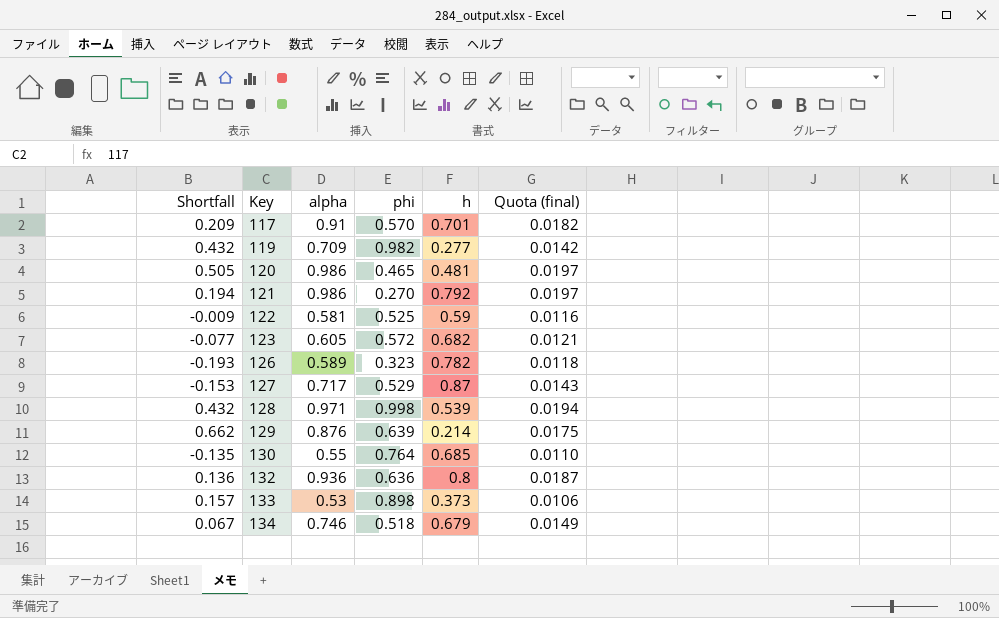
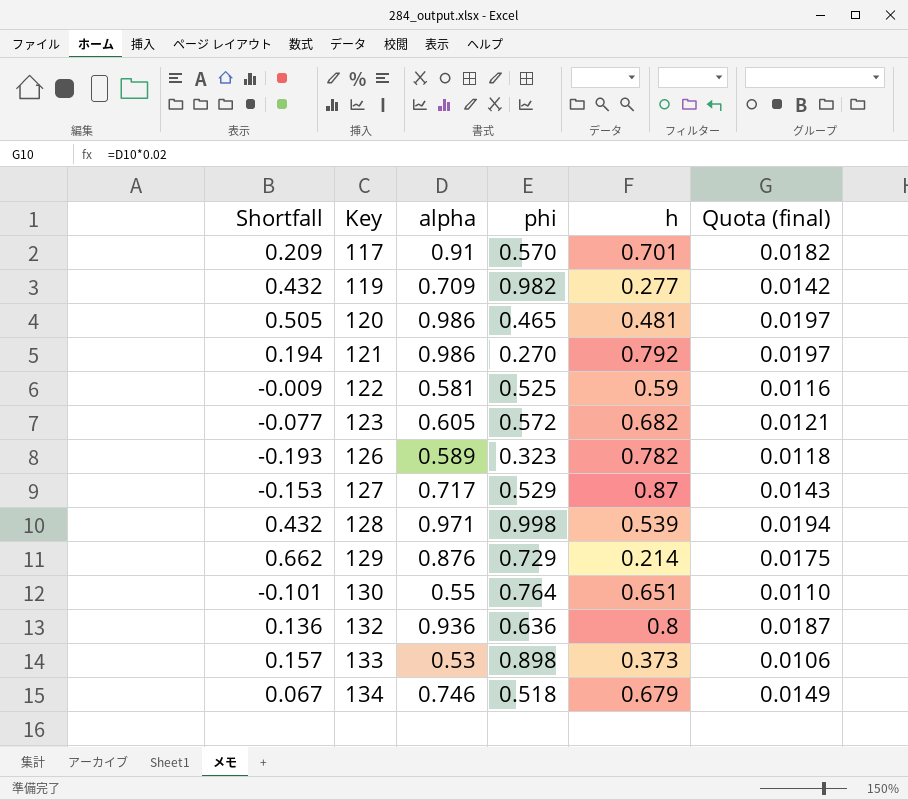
129 | phi: 0.639 -> 0.729
130 | Shortfall: -0.135 -> -0.101
130 | h: 0.685 -> 0.651

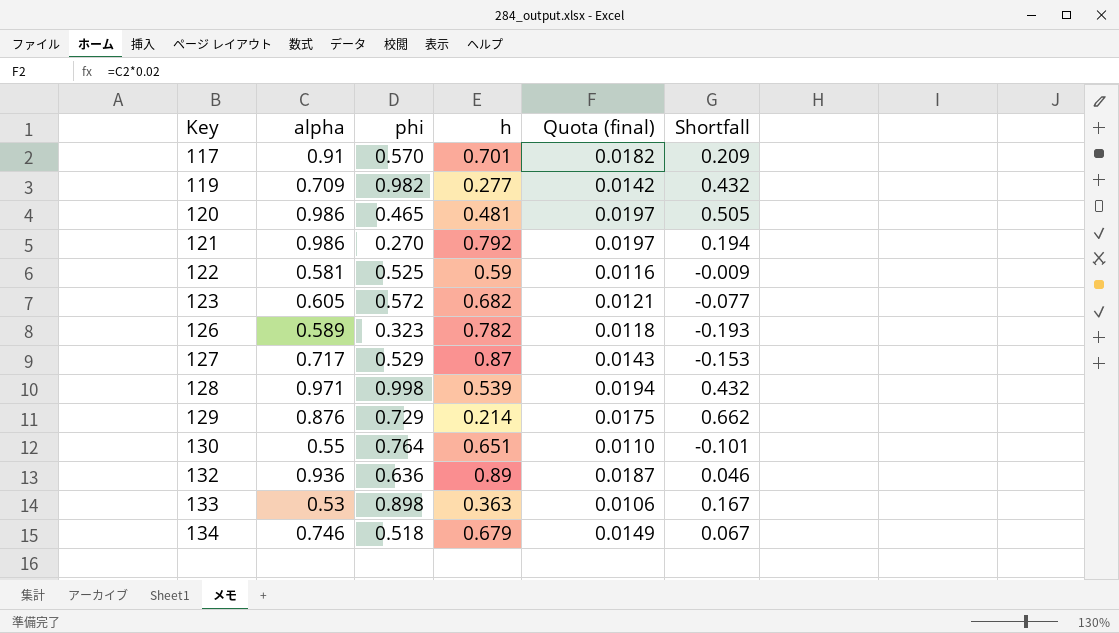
column Shortfall | position: 1 -> 6
132 | h: 0.8 -> 0.89
132 | Shortfall: 0.136 -> 0.046
133 | h: 0.373 -> 0.363
133 | Shortfall: 0.157 -> 0.167

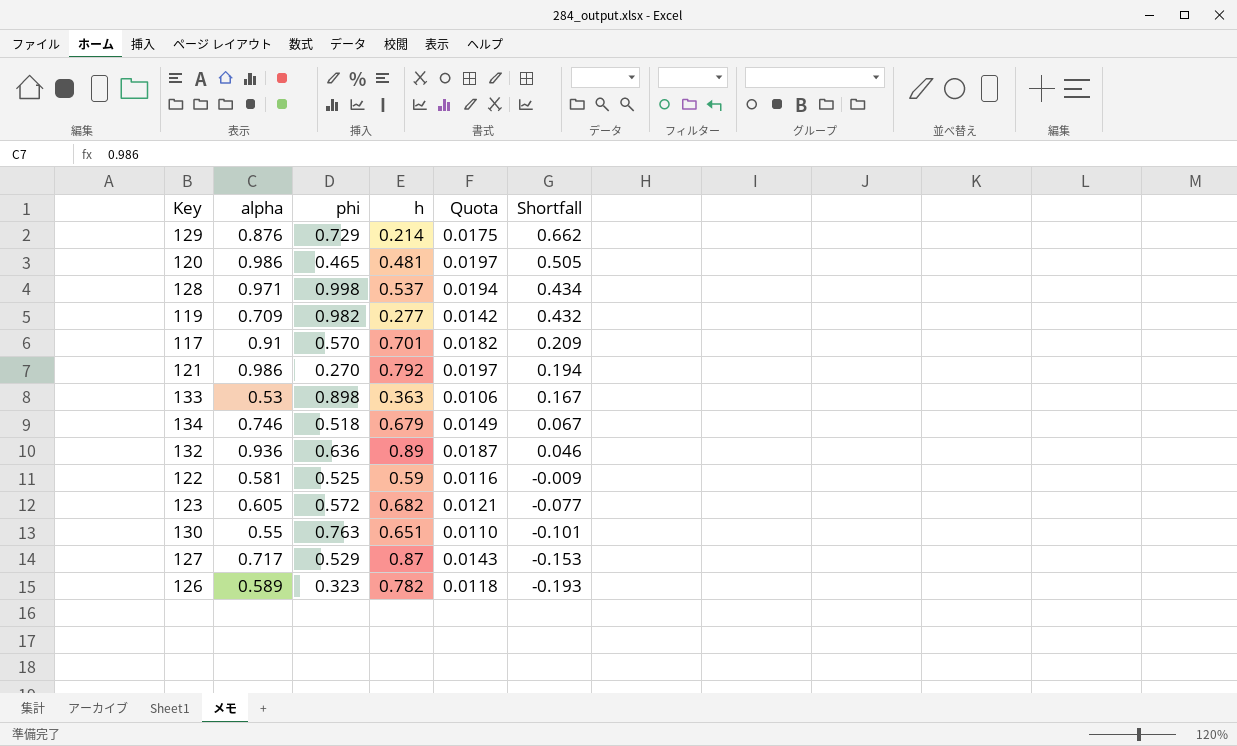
row order: Key ascending -> Shortfall descending
column name: Quota (final) -> Quota
128 | h: 0.539 -> 0.537
128 | Shortfall: 0.432 -> 0.434
130 | phi: 0.764 -> 0.763

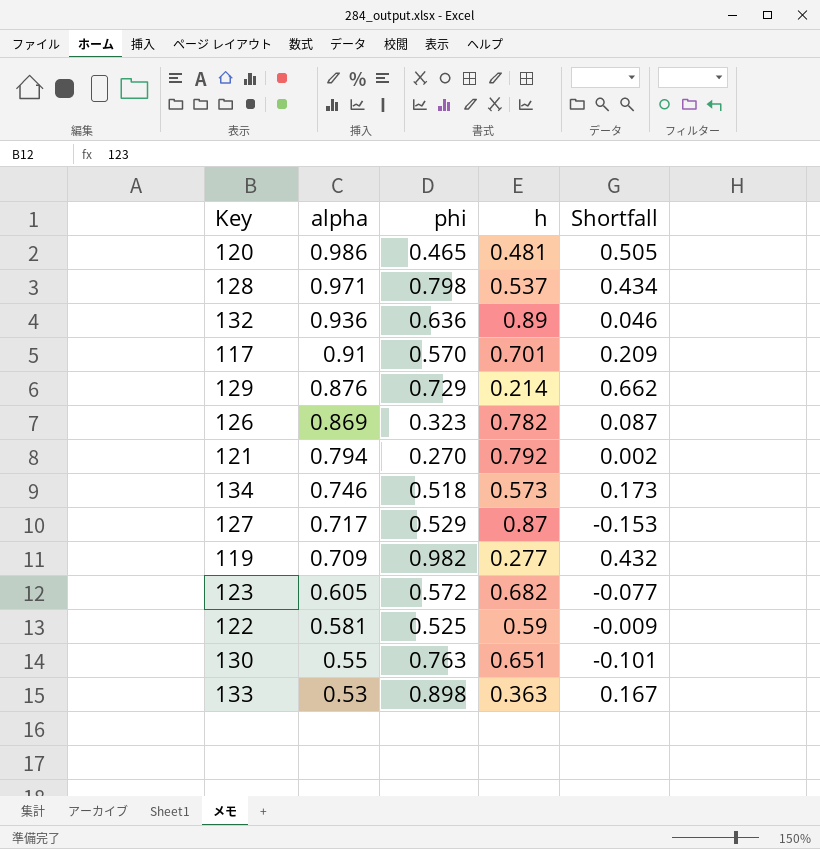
row order: Shortfall descending -> alpha descending
column Quota | formula: [alpha] * 0.02 -> none
128 | phi: 0.998 -> 0.798
126 | alpha: 0.589 -> 0.869
126 | Shortfall: -0.193 -> 0.087
121 | alpha: 0.986 -> 0.794
121 | Shortfall: 0.194 -> 0.002
134 | h: 0.679 -> 0.573
134 | Shortfall: 0.067 -> 0.173

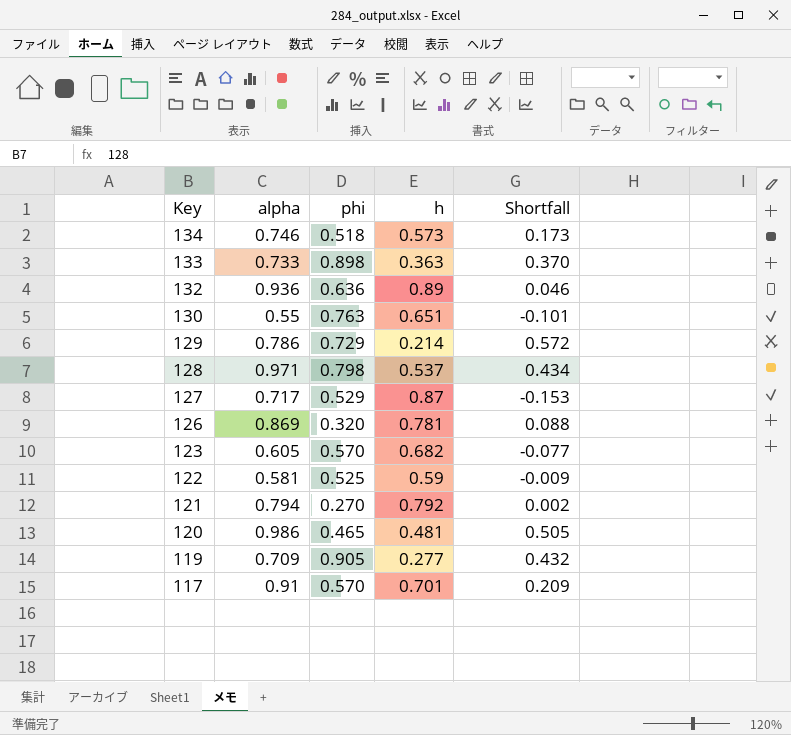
row order: alpha descending -> Key descending
133 | alpha: 0.53 -> 0.733
133 | Shortfall: 0.167 -> 0.370
129 | alpha: 0.876 -> 0.786
129 | Shortfall: 0.662 -> 0.572
126 | phi: 0.323 -> 0.320
126 | h: 0.782 -> 0.781
126 | Shortfall: 0.087 -> 0.088
123 | phi: 0.572 -> 0.570
119 | phi: 0.982 -> 0.905

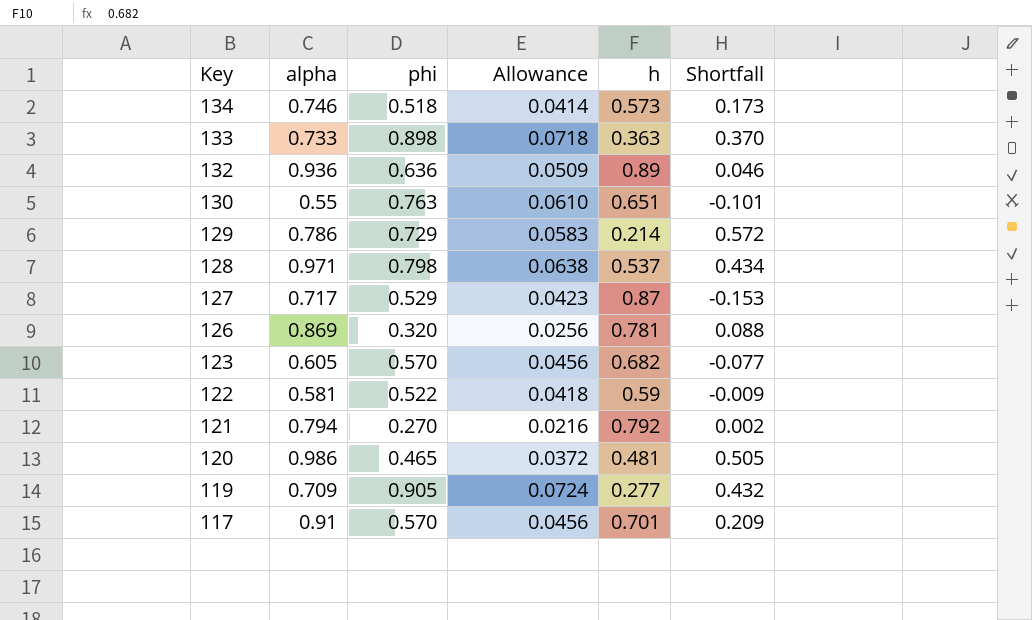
column Allowance | formula: none -> [phi] * 0.08
122 | phi: 0.525 -> 0.522

